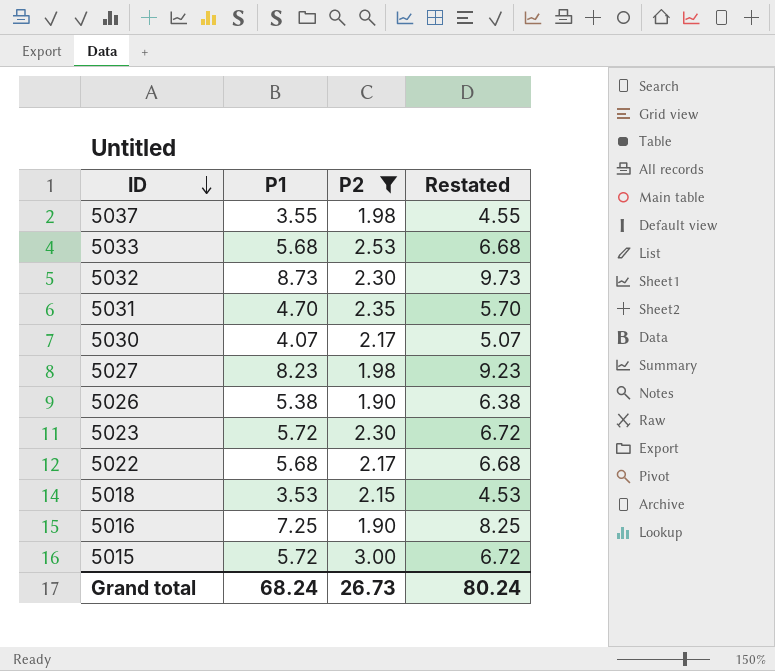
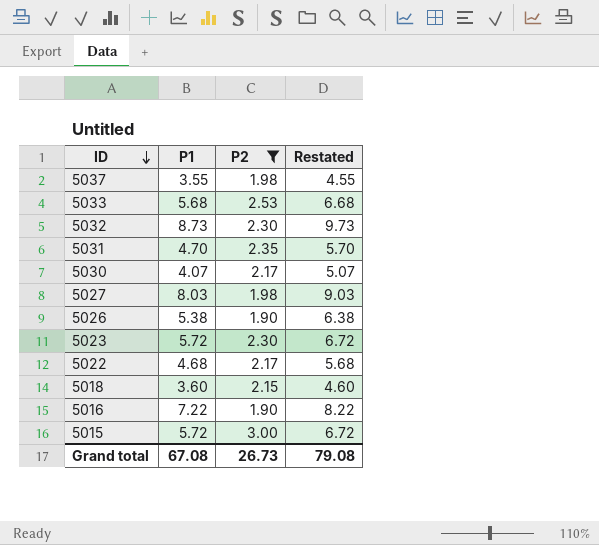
5027 | P1: 8.23 -> 8.03
5027 | Restated: 9.23 -> 9.03
5022 | P1: 5.68 -> 4.68
5022 | Restated: 6.68 -> 5.68
5018 | P1: 3.53 -> 3.60
5018 | Restated: 4.53 -> 4.60
5016 | P1: 7.25 -> 7.22
5016 | Restated: 8.25 -> 8.22
Grand total | P1: 68.24 -> 67.08
Grand total | Restated: 80.24 -> 79.08

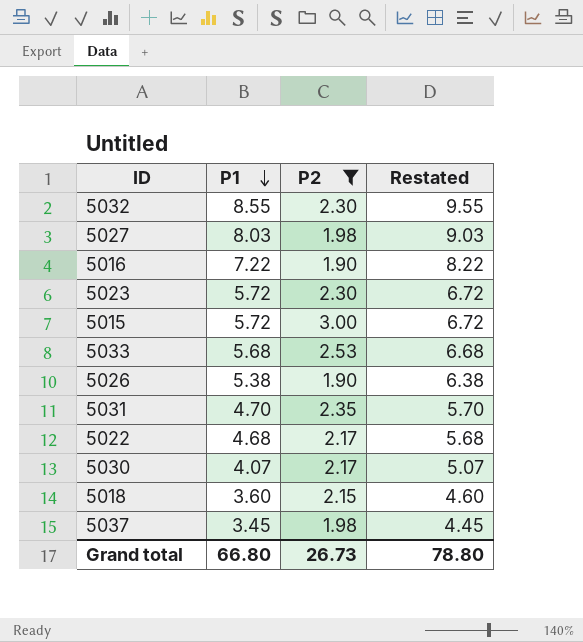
row order: ID descending -> P1 descending
5032 | P1: 8.73 -> 8.55
5032 | Restated: 9.73 -> 9.55
5037 | P1: 3.55 -> 3.45
5037 | Restated: 4.55 -> 4.45
Grand total | P1: 67.08 -> 66.80
Grand total | Restated: 79.08 -> 78.80

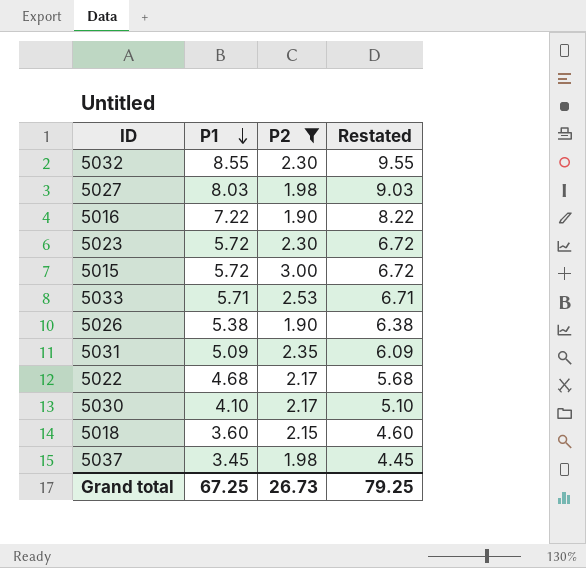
5033 | P1: 5.68 -> 5.71
5033 | Restated: 6.68 -> 6.71
5031 | P1: 4.70 -> 5.09
5031 | Restated: 5.70 -> 6.09
5030 | P1: 4.07 -> 4.10
5030 | Restated: 5.07 -> 5.10
Grand total | P1: 66.80 -> 67.25
Grand total | Restated: 78.80 -> 79.25

